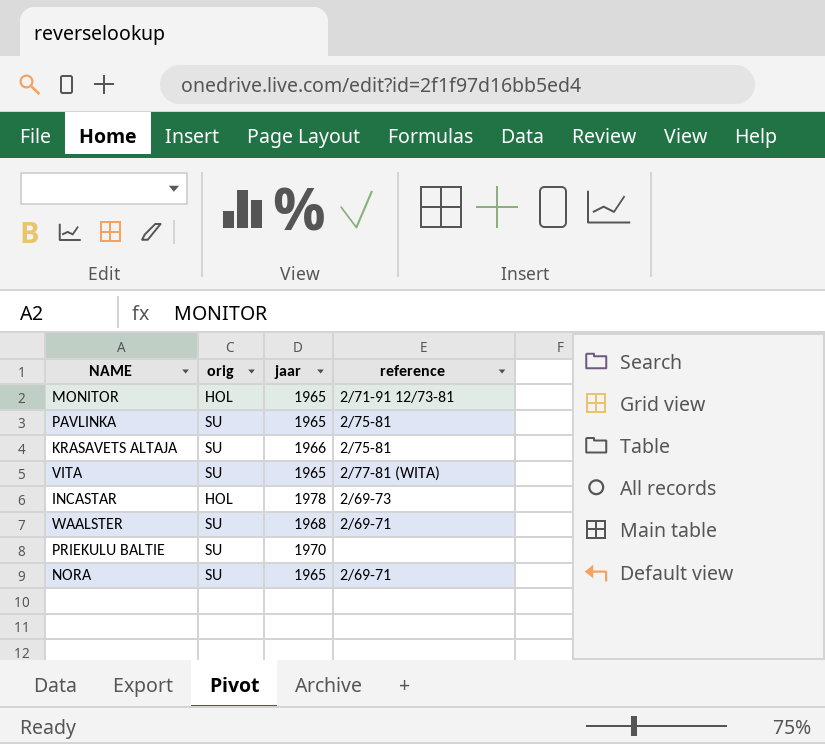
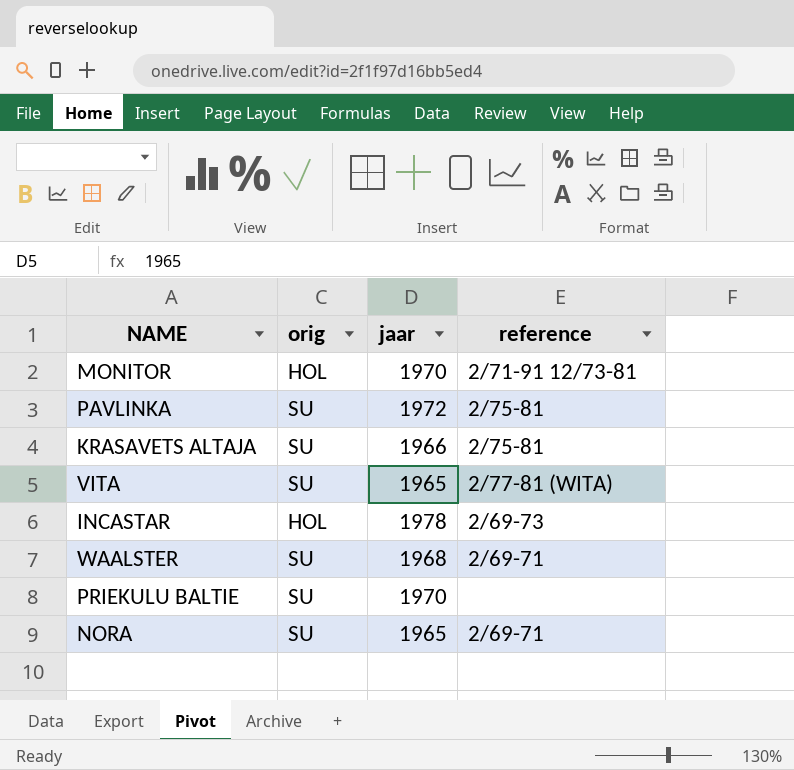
MONITOR | jaar: 1965 -> 1970
PAVLINKA | jaar: 1965 -> 1972

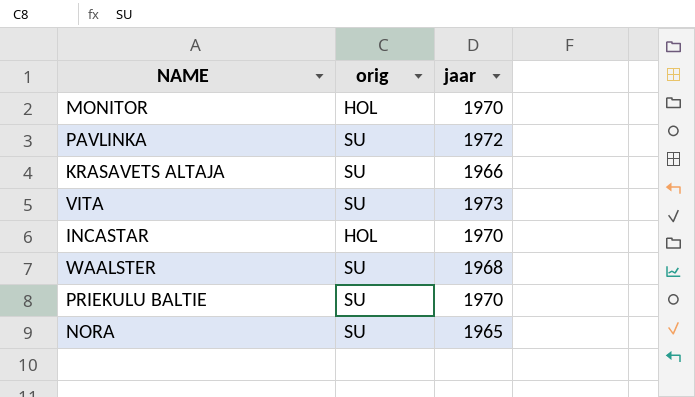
column reference | position: 4 -> none
VITA | jaar: 1965 -> 1973
INCASTAR | jaar: 1978 -> 1970

